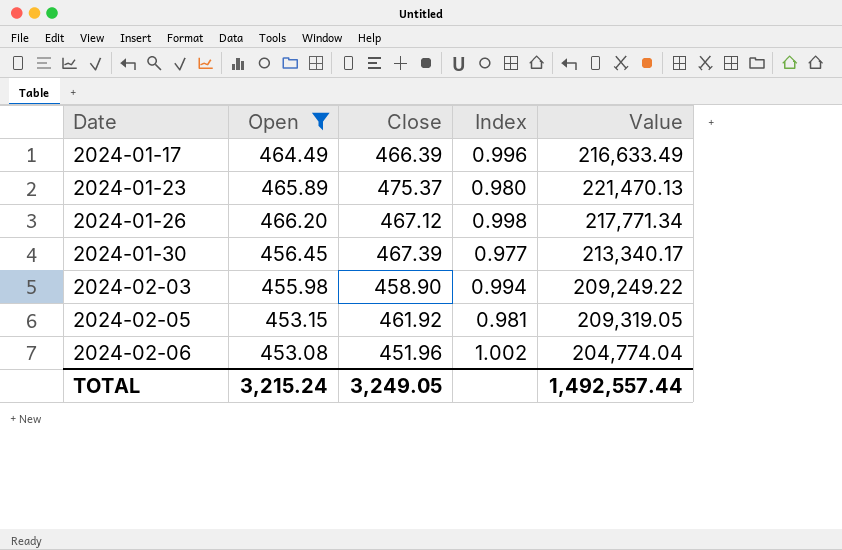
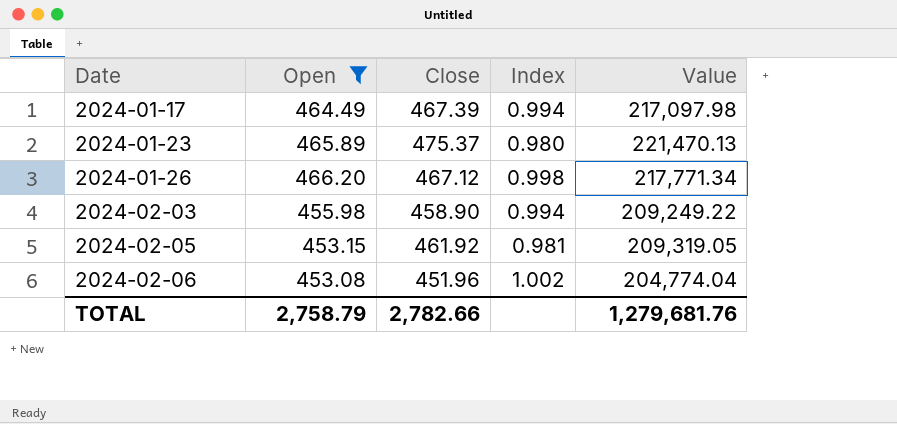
row 2024-01-30: 456.45 | 467.39 | 0.977 | 213,340.17 -> none
2024-01-17 | Close: 466.39 -> 467.39
2024-01-17 | Index: 0.996 -> 0.994
2024-01-17 | Value: 216,633.49 -> 217,097.98
TOTAL | Open: 3,215.24 -> 2,758.79
TOTAL | Close: 3,249.05 -> 2,782.66
TOTAL | Value: 1,492,557.44 -> 1,279,681.76

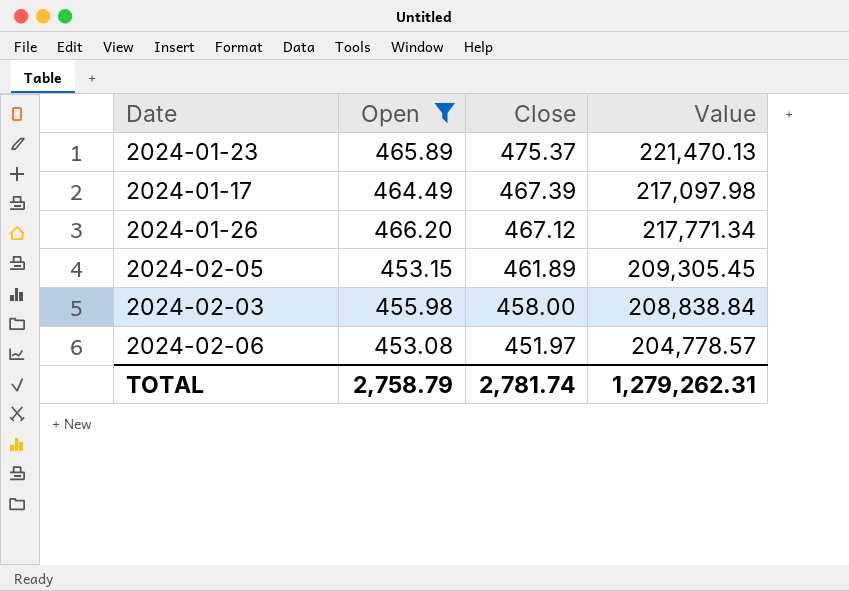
row order: Date ascending -> Close descending
column Index | formula: [Open] / [Close] -> none
2024-02-05 | Close: 461.92 -> 461.89
2024-02-05 | Value: 209,319.05 -> 209,305.45
2024-02-03 | Close: 458.90 -> 458.00
2024-02-03 | Value: 209,249.22 -> 208,838.84
2024-02-06 | Close: 451.96 -> 451.97
2024-02-06 | Value: 204,774.04 -> 204,778.57
TOTAL | Close: 2,782.66 -> 2,781.74
TOTAL | Value: 1,279,681.76 -> 1,279,262.31

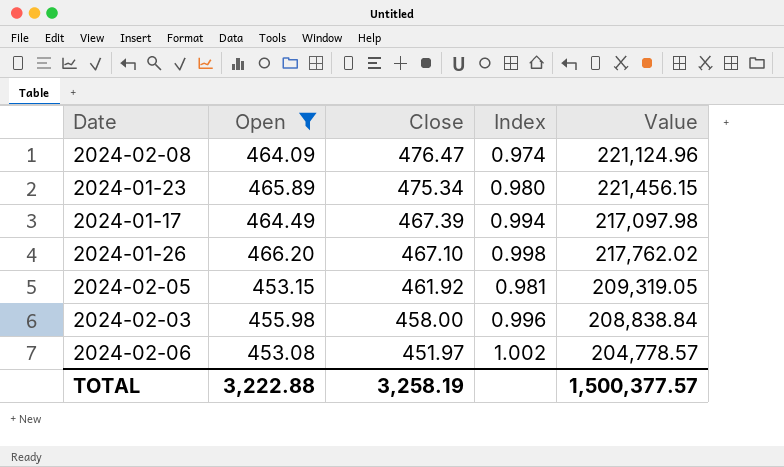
column Index | formula: none -> [Open] / [Close]
row 2024-02-08: none -> 464.09 | 476.47 | 0.974 | 221,124.96
2024-01-23 | Close: 475.37 -> 475.34
2024-01-23 | Value: 221,470.13 -> 221,456.15
2024-01-26 | Close: 467.12 -> 467.10
2024-01-26 | Value: 217,771.34 -> 217,762.02
2024-02-05 | Close: 461.89 -> 461.92
2024-02-05 | Value: 209,305.45 -> 209,319.05
TOTAL | Open: 2,758.79 -> 3,222.88
TOTAL | Close: 2,781.74 -> 3,258.19
TOTAL | Value: 1,279,262.31 -> 1,500,377.57

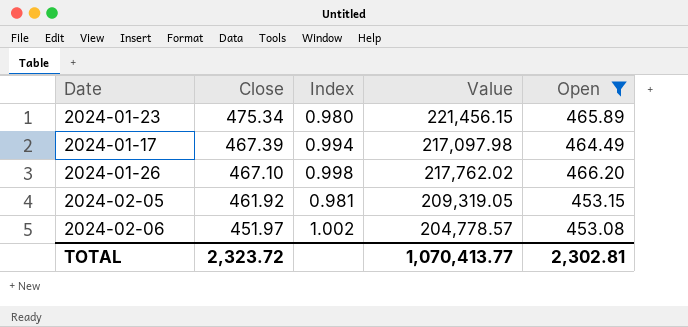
column Open | position: 2 -> 5
row 2024-02-08: 464.09 | 476.47 | 0.974 | 221,124.96 -> none
row 2024-02-03: 455.98 | 458.00 | 0.996 | 208,838.84 -> none
TOTAL | Close: 3,258.19 -> 2,323.72
TOTAL | Value: 1,500,377.57 -> 1,070,413.77
TOTAL | Open: 3,222.88 -> 2,302.81

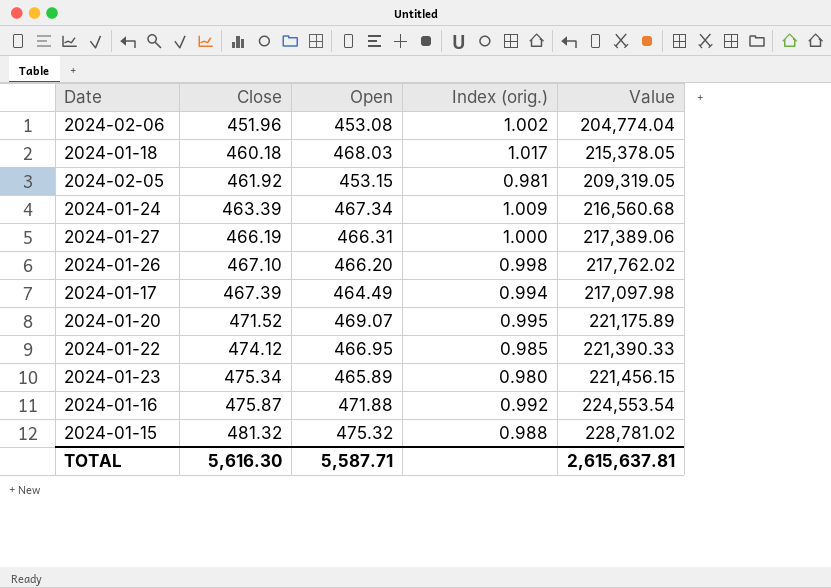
filter: Open <= 466.20 -> none
row order: Close descending -> Close ascending
column Open | position: 5 -> 3
column name: Index -> Index (orig.)
2024-02-06 | Close: 451.97 -> 451.96
2024-02-06 | Value: 204,778.57 -> 204,774.04
TOTAL | Close: 2,323.72 -> 5,616.30
TOTAL | Open: 2,302.81 -> 5,587.71
TOTAL | Value: 1,070,413.77 -> 2,615,637.81

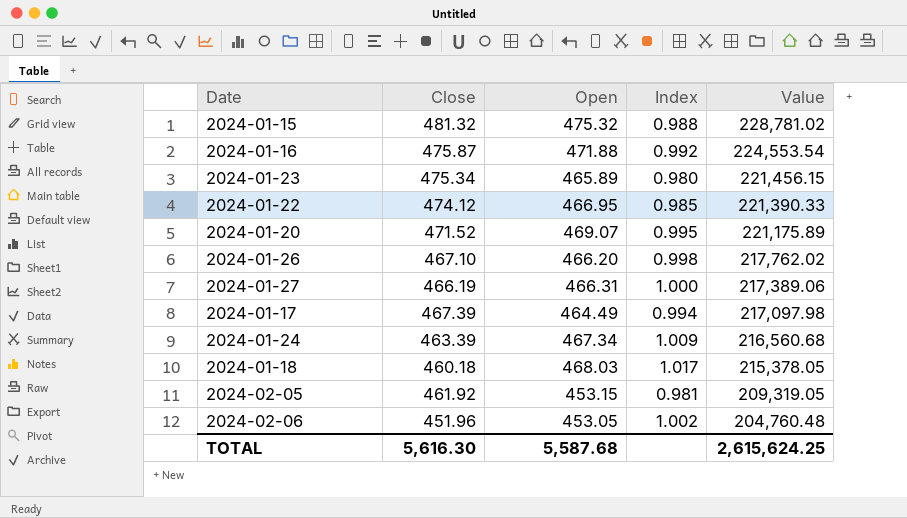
row order: Close ascending -> Value descending
column name: Index (orig.) -> Index
2024-02-06 | Open: 453.08 -> 453.05
2024-02-06 | Value: 204,774.04 -> 204,760.48
TOTAL | Open: 5,587.71 -> 5,587.68
TOTAL | Value: 2,615,637.81 -> 2,615,624.25

